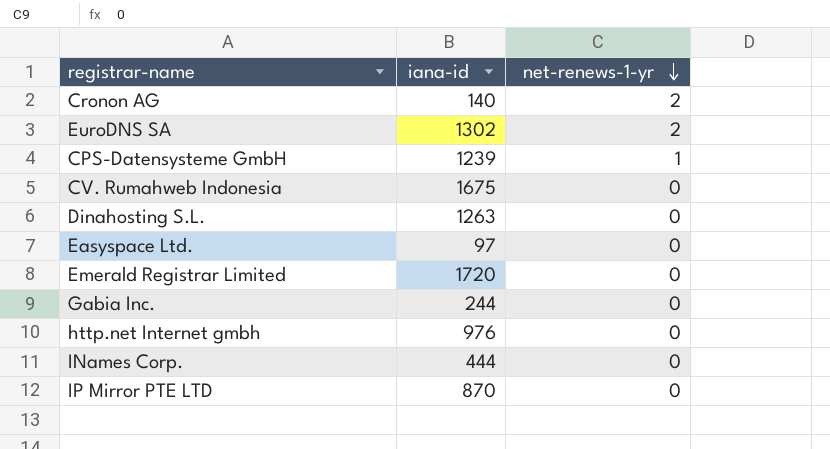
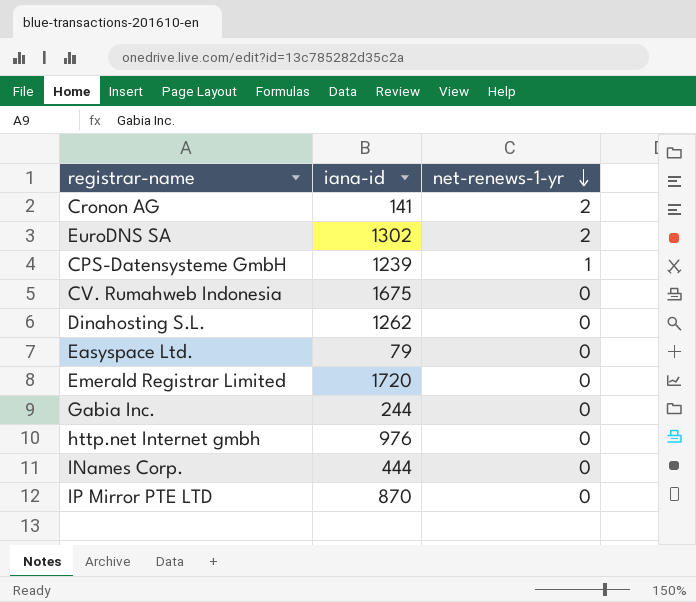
Cronon AG | iana-id: 140 -> 141
Dinahosting S.L. | iana-id: 1263 -> 1262
Easyspace Ltd. | iana-id: 97 -> 79

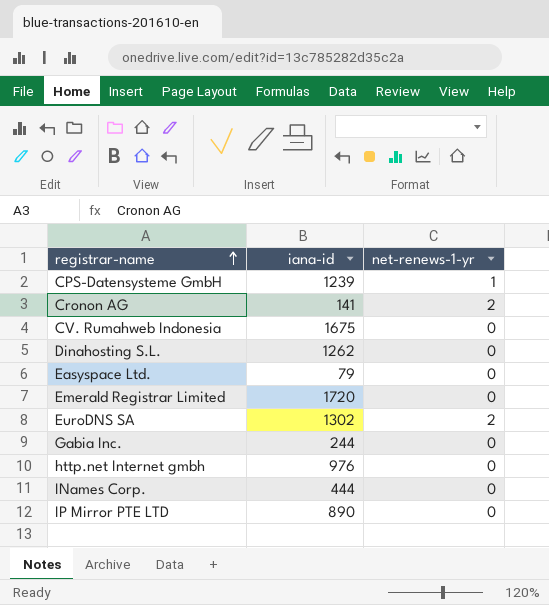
row order: net-renews-1-yr descending -> registrar-name ascending
IP Mirror PTE LTD | iana-id: 870 -> 890

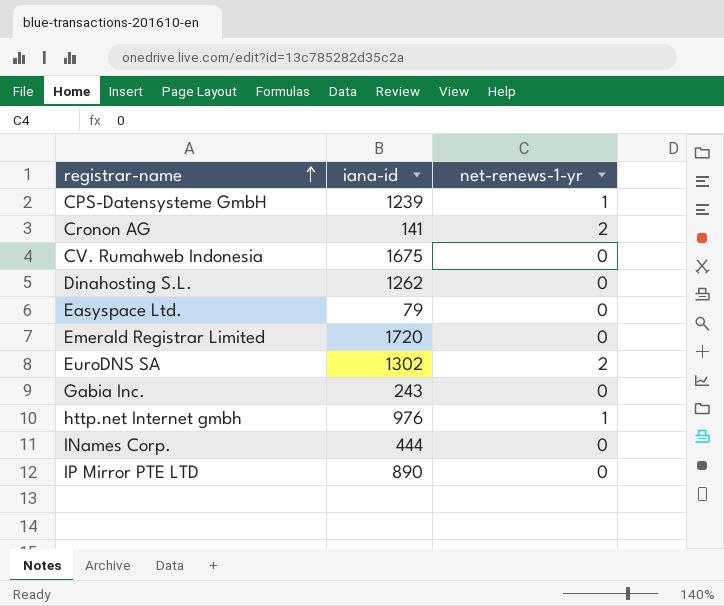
Gabia Inc. | iana-id: 244 -> 243
http.net Internet gmbh | net-renews-1-yr: 0 -> 1

